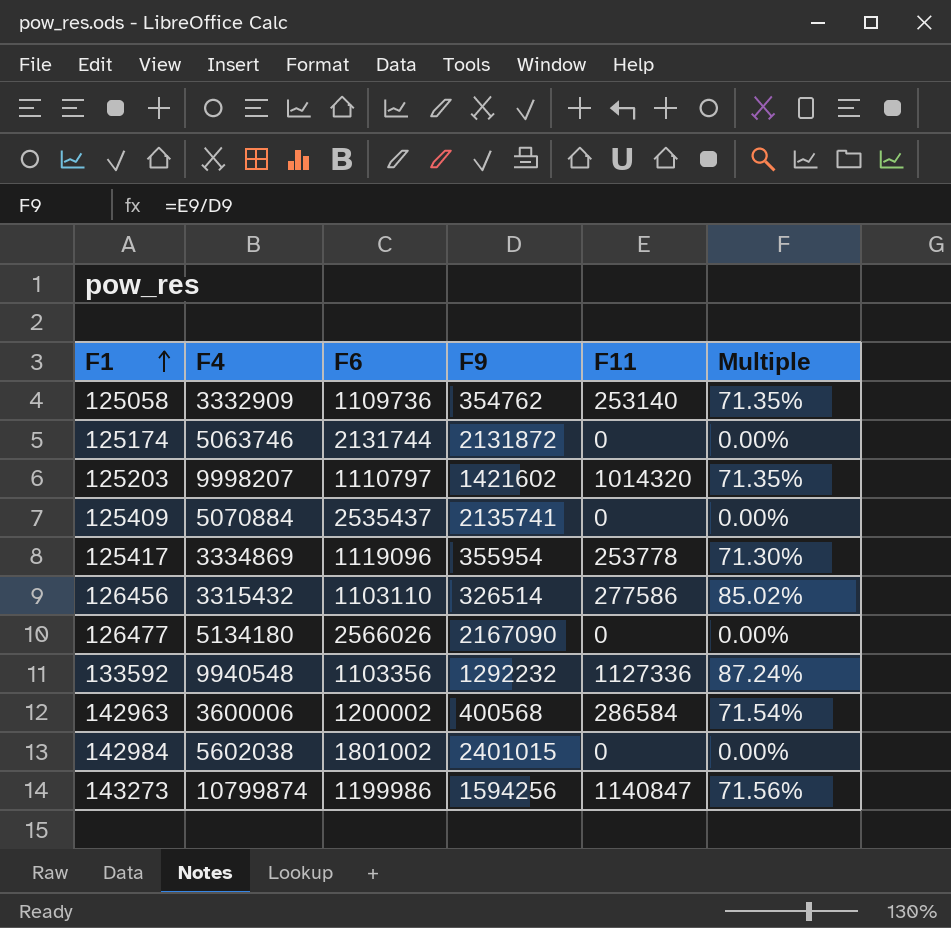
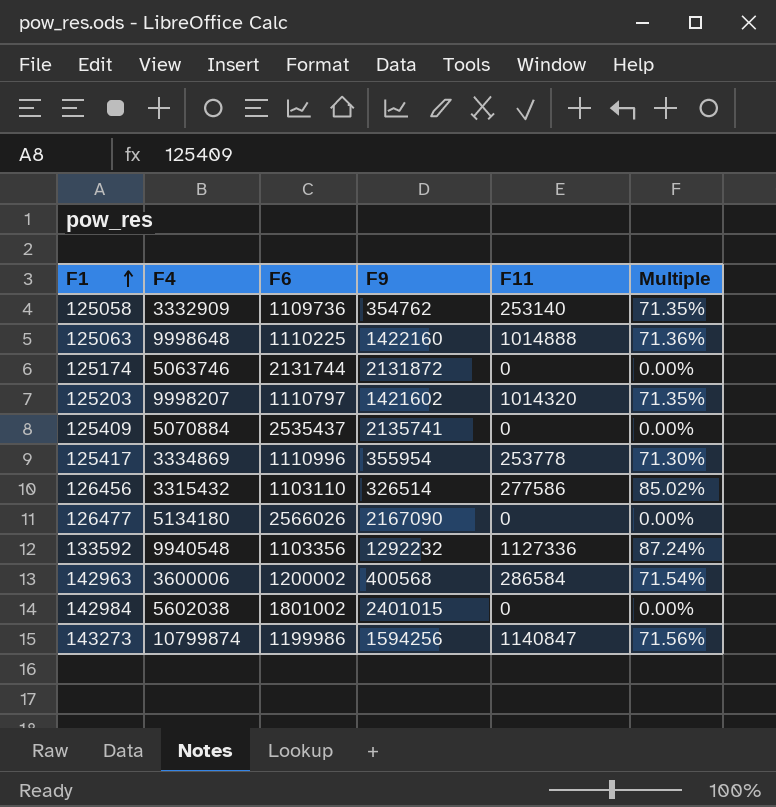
row 125063: none -> 9998648 | 1110225 | 1422160 | 1014888 | 71.36%
125417 | F6: 1119096 -> 1110996

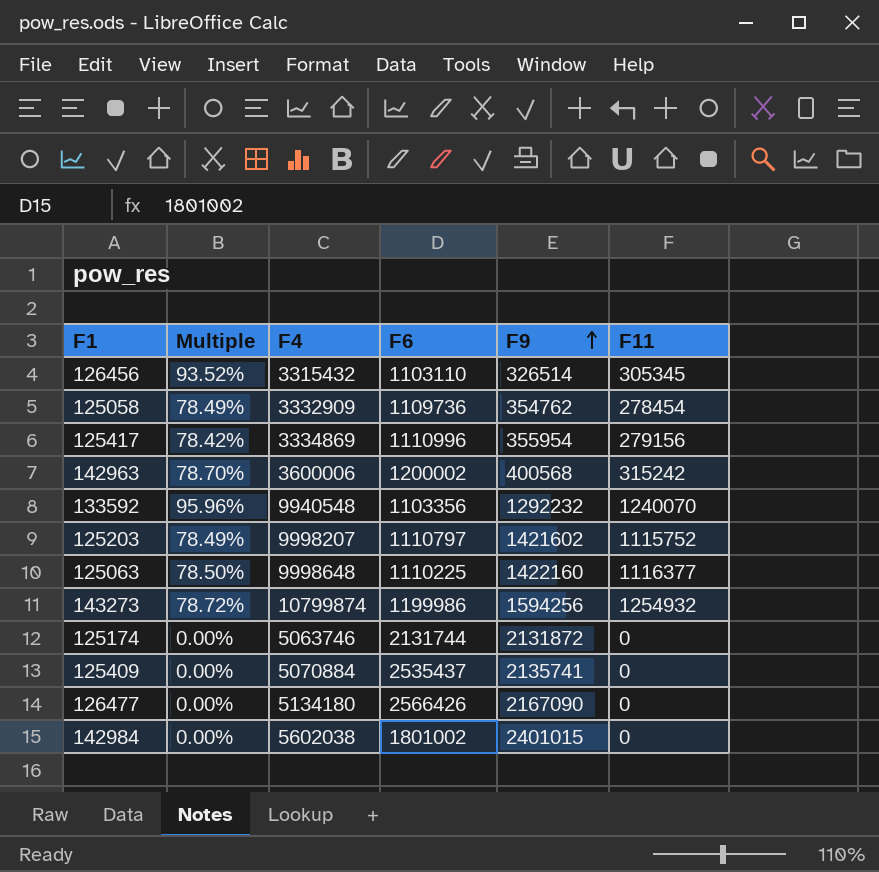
row order: F1 ascending -> F9 ascending
column Multiple | position: 6 -> 2
126456 | Multiple: 85.02% -> 93.52%
126456 | F11: 277586 -> 305345
125058 | Multiple: 71.35% -> 78.49%
125058 | F11: 253140 -> 278454
125417 | Multiple: 71.30% -> 78.42%
125417 | F11: 253778 -> 279156
142963 | Multiple: 71.54% -> 78.70%
142963 | F11: 286584 -> 315242
133592 | Multiple: 87.24% -> 95.96%
133592 | F11: 1127336 -> 1240070
125203 | Multiple: 71.35% -> 78.49%
125203 | F11: 1014320 -> 1115752
125063 | Multiple: 71.36% -> 78.50%
125063 | F11: 1014888 -> 1116377
143273 | Multiple: 71.56% -> 78.72%
143273 | F11: 1140847 -> 1254932
126477 | F6: 2566026 -> 2566426

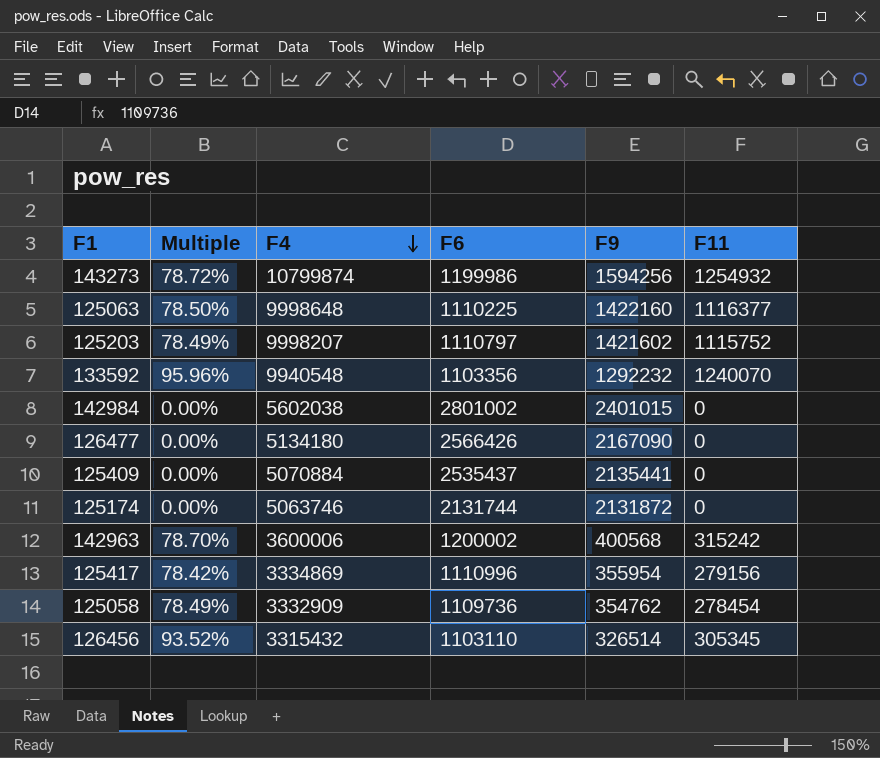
row order: F9 ascending -> F4 descending
142984 | F6: 1801002 -> 2801002
125409 | F9: 2135741 -> 2135441

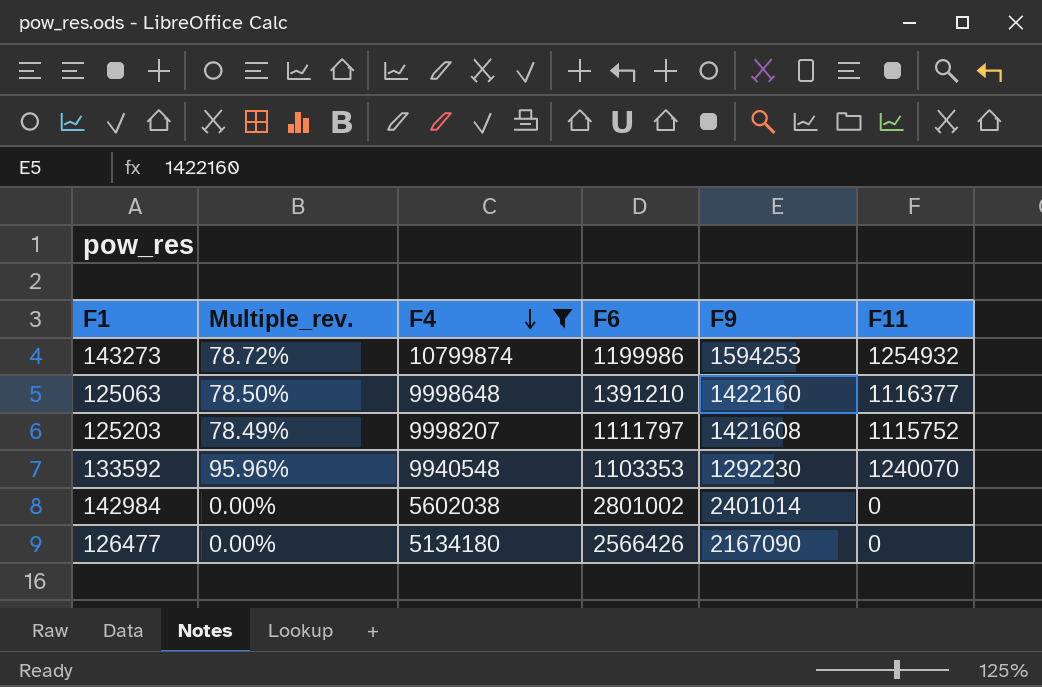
filter: none -> F4 >= 5134180
column name: Multiple -> Multiple_rev.
143273 | F9: 1594256 -> 1594253
125063 | F6: 1110225 -> 1391210
125203 | F6: 1110797 -> 1111797
125203 | F9: 1421602 -> 1421608
133592 | F6: 1103356 -> 1103353
133592 | F9: 1292232 -> 1292230
142984 | F9: 2401015 -> 2401014

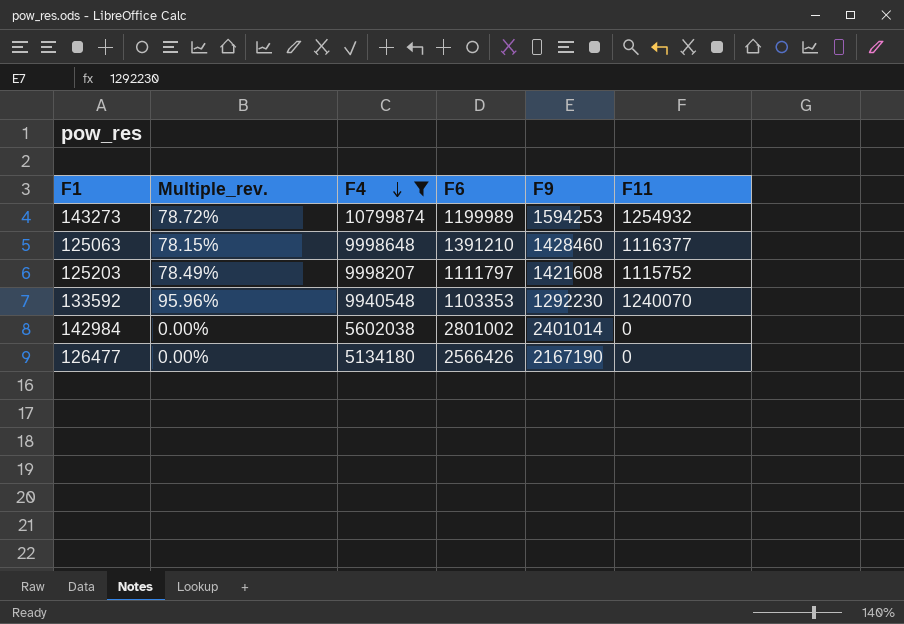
143273 | F6: 1199986 -> 1199989
125063 | Multiple_rev.: 78.50% -> 78.15%
125063 | F9: 1422160 -> 1428460
126477 | F9: 2167090 -> 2167190

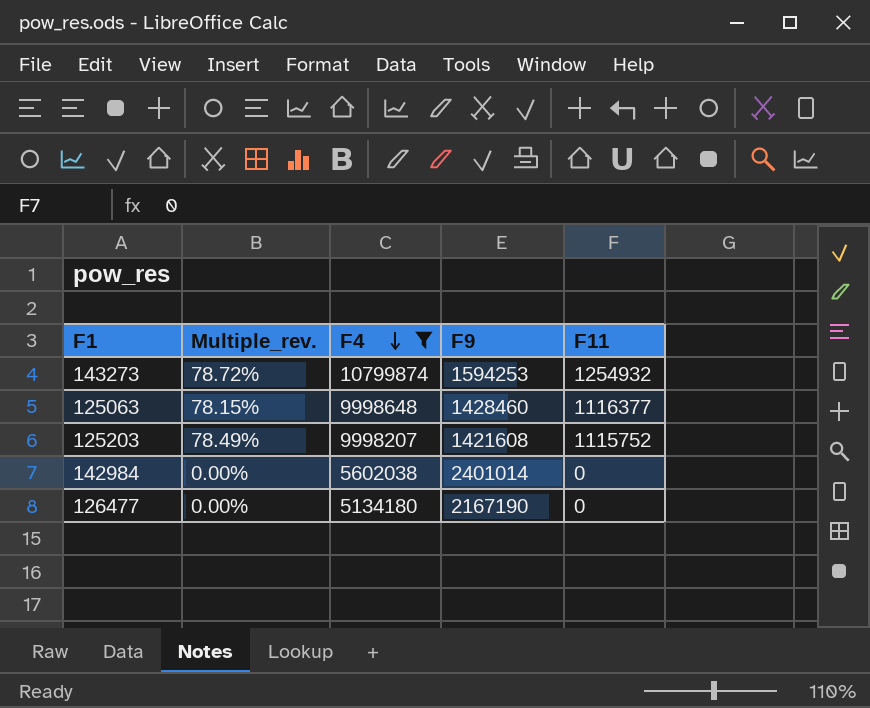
column F6 | position: 4 -> none
row 133592: 95.96% | 9940548 | 1103353 | 1292230 | 1240070 -> none

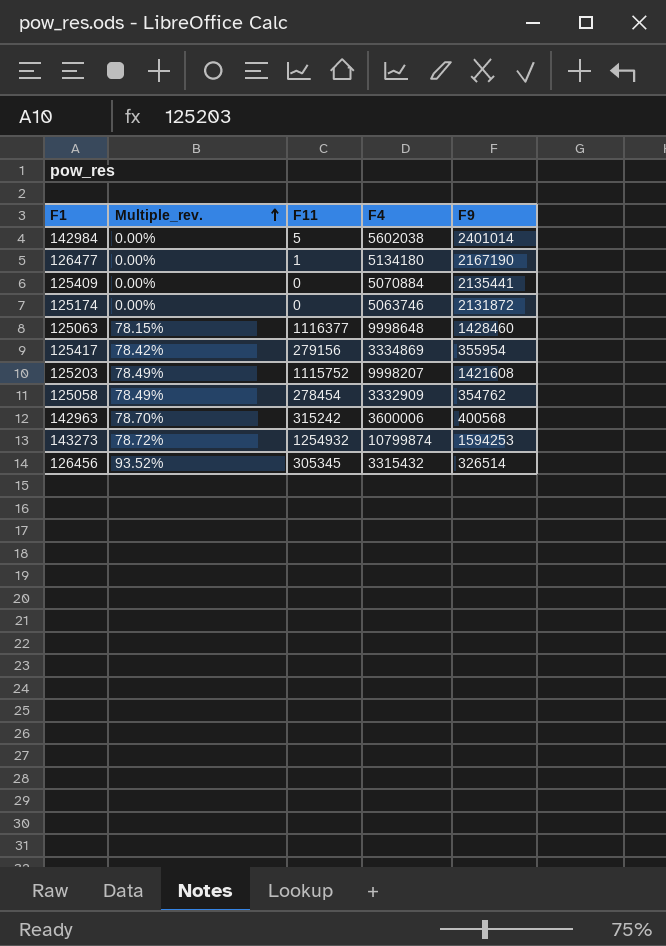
filter: F4 >= 5134180 -> none
row order: F4 descending -> Multiple_rev. ascending
column F11 | position: 5 -> 3
142984 | F11: 0 -> 5
126477 | F11: 0 -> 1

